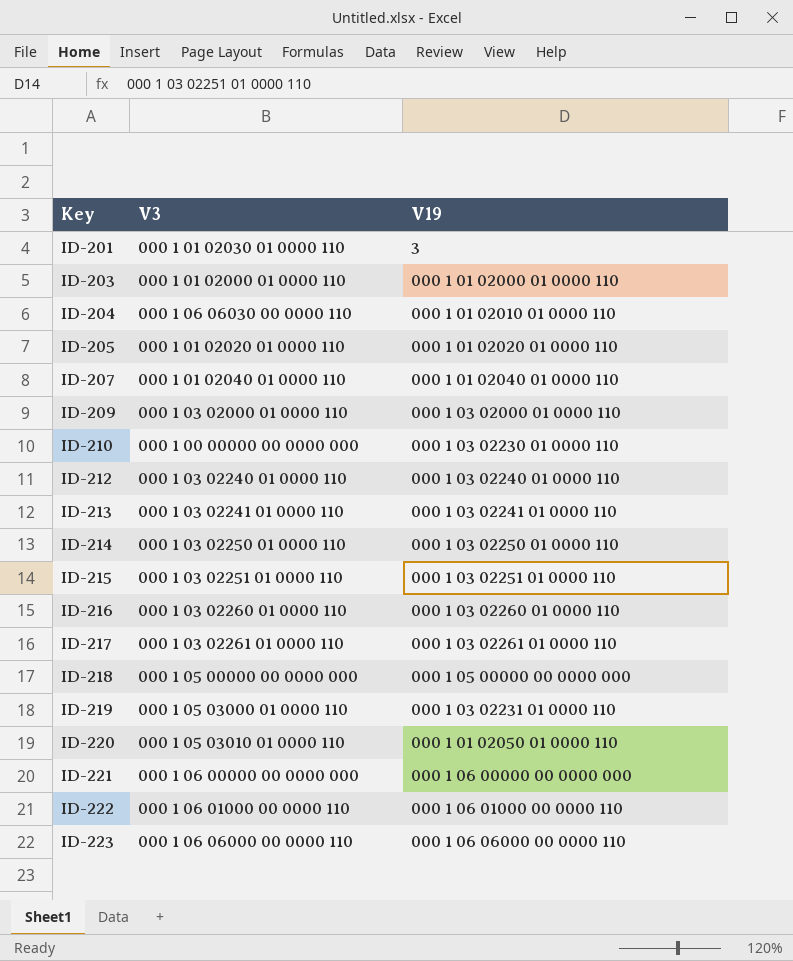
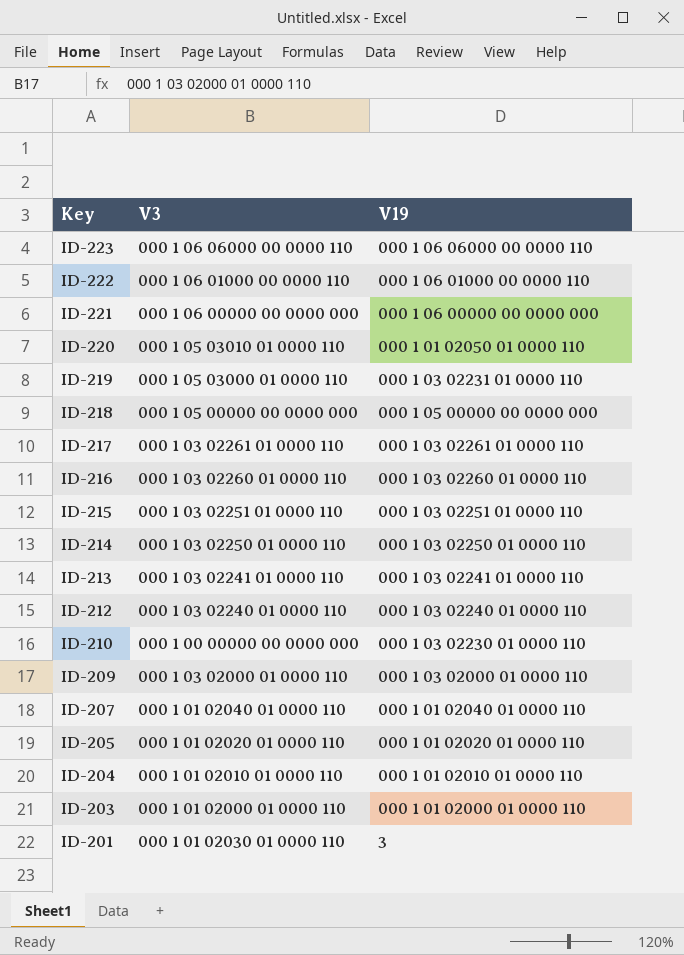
row order: Key ascending -> Key descending
ID-204 | V3: 000 1 06 06030 00 0000 110 -> 000 1 01 02010 01 0000 110

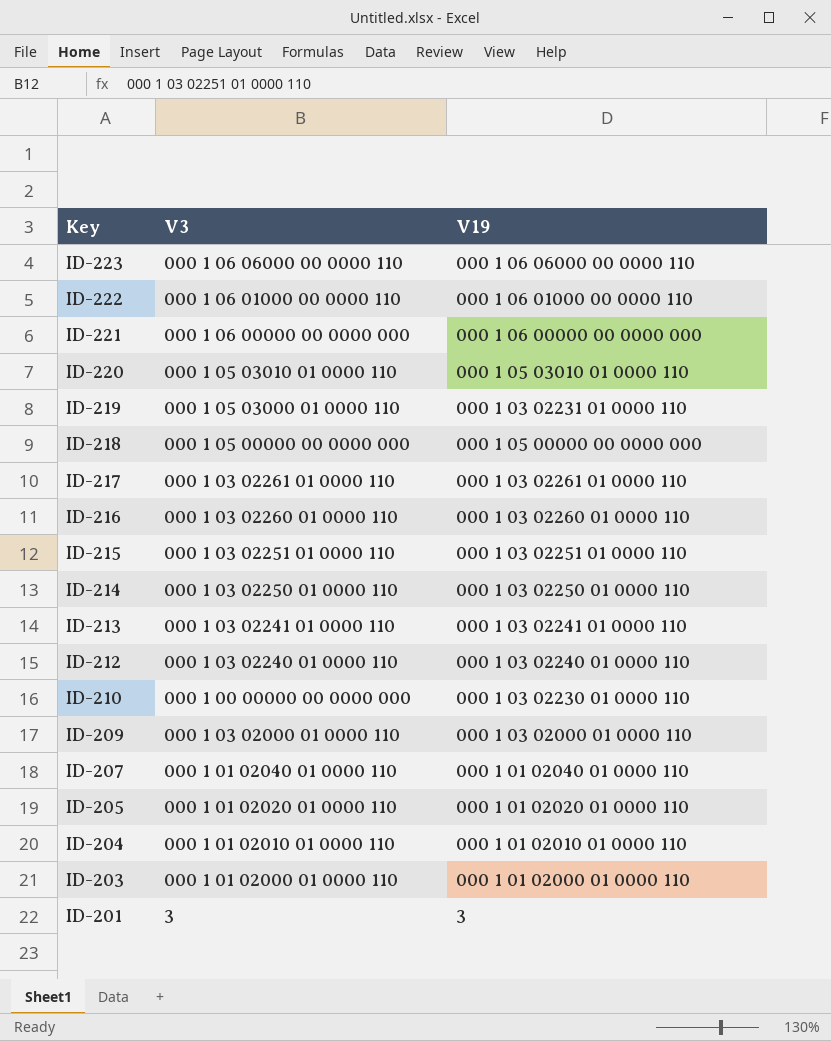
ID-220 | V19: 000 1 01 02050 01 0000 110 -> 000 1 05 03010 01 0000 110
ID-201 | V3: 000 1 01 02030 01 0000 110 -> 3

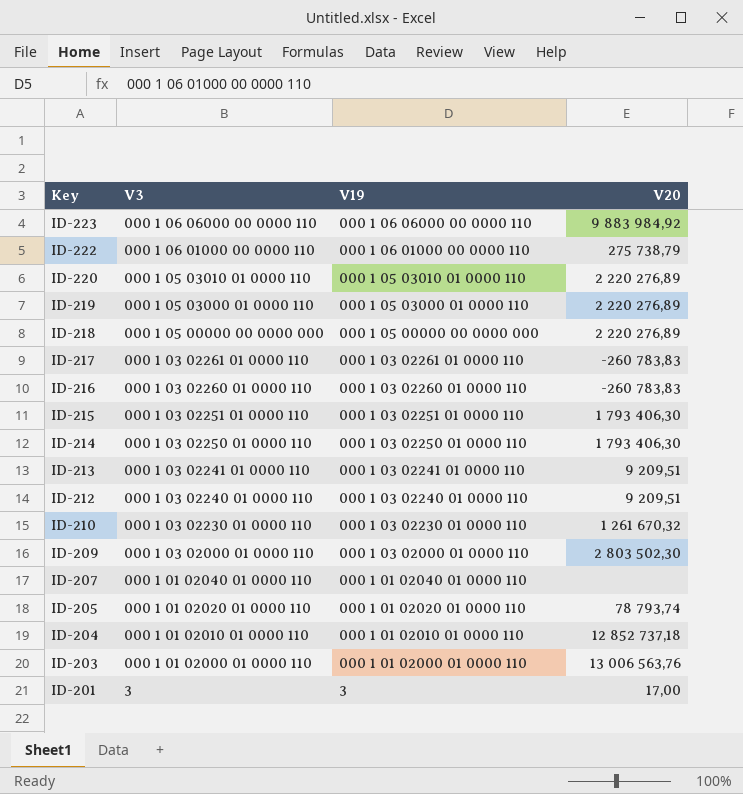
column V20 | position: none -> 4
row ID-221: 000 1 06 00000 00 0000 000 | 000 1 06 00000 00 0000 000 -> none
ID-219 | V19: 000 1 03 02231 01 0000 110 -> 000 1 05 03000 01 0000 110
ID-210 | V3: 000 1 00 00000 00 0000 000 -> 000 1 03 02230 01 0000 110

